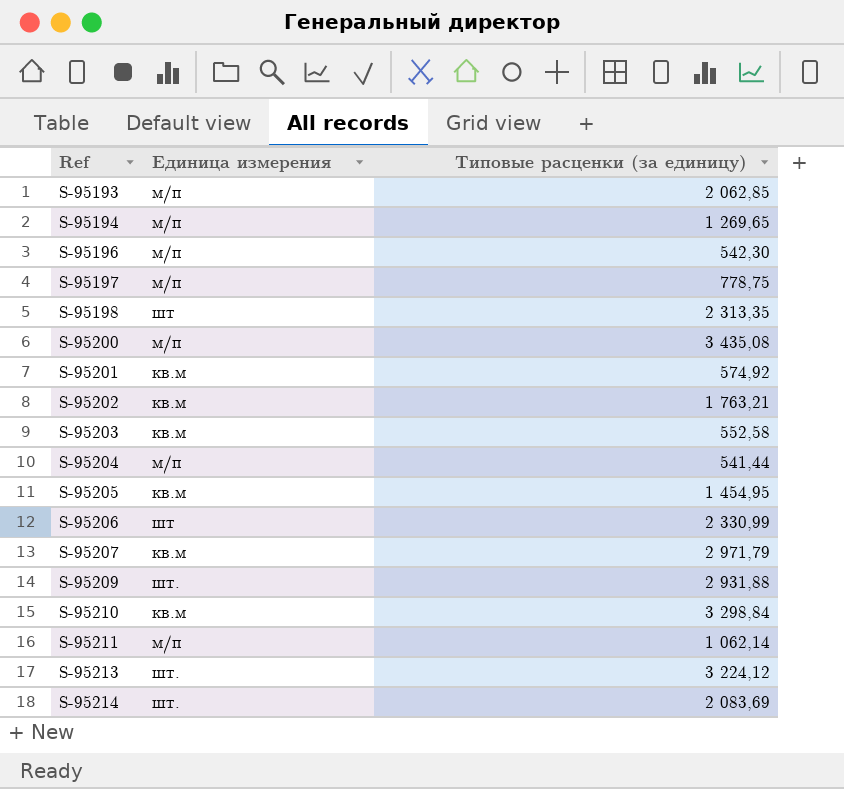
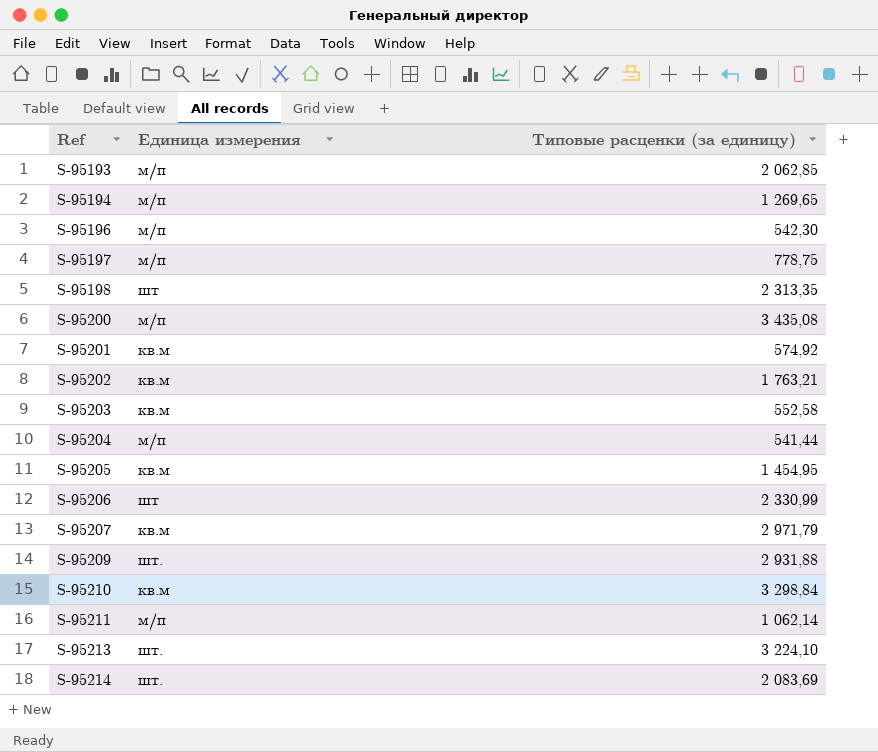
S-95213 | Типовые расценки (за единицу): 3 224,12 -> 3 224,10

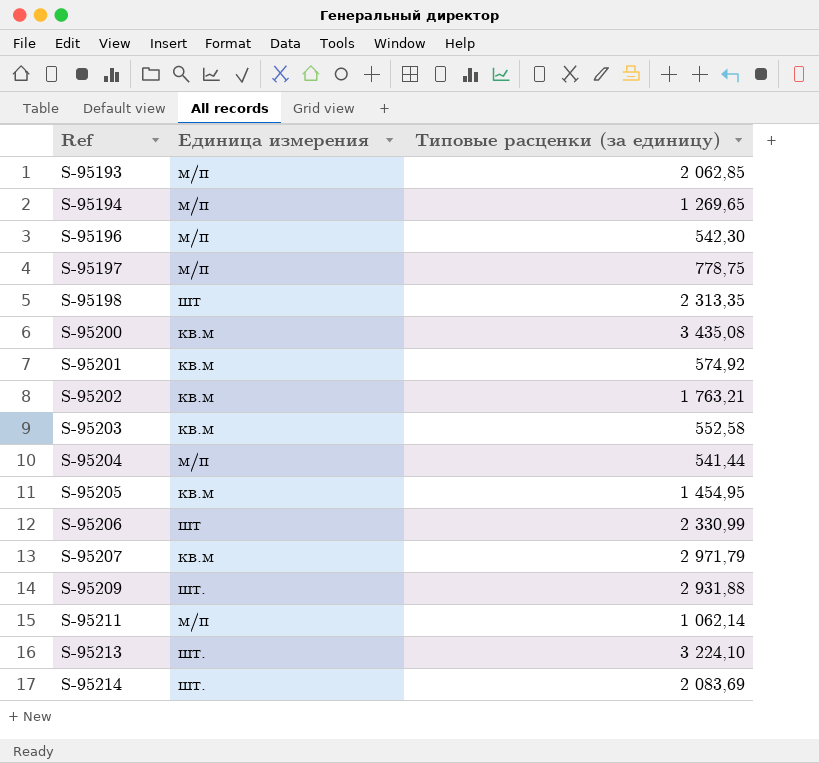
row S-95210: кв.м | 3 298,84 -> none
S-95200 | Единица измерения: м/п -> кв.м

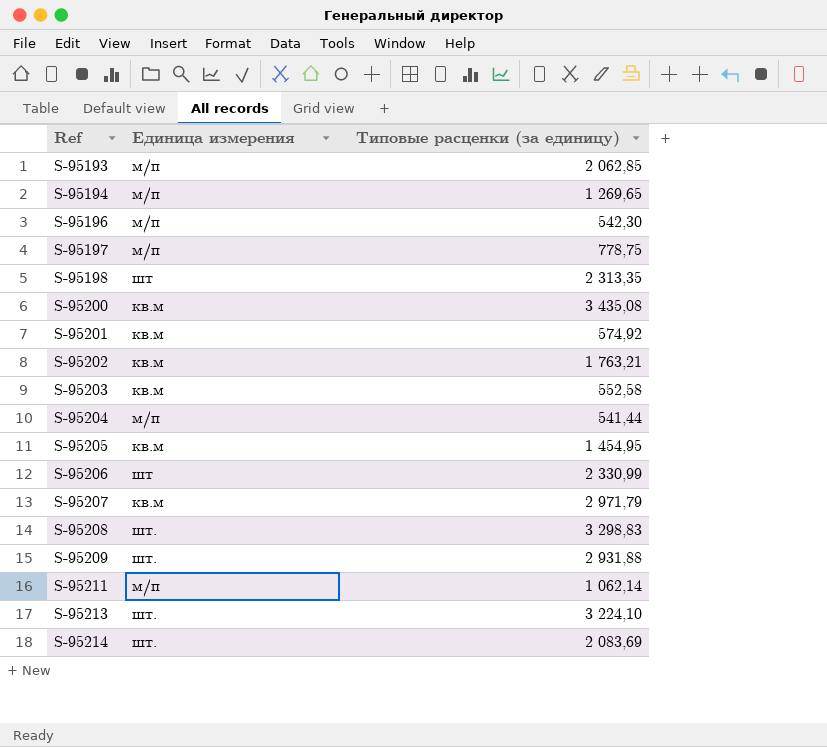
row S-95208: none -> шт. | 3 298,83

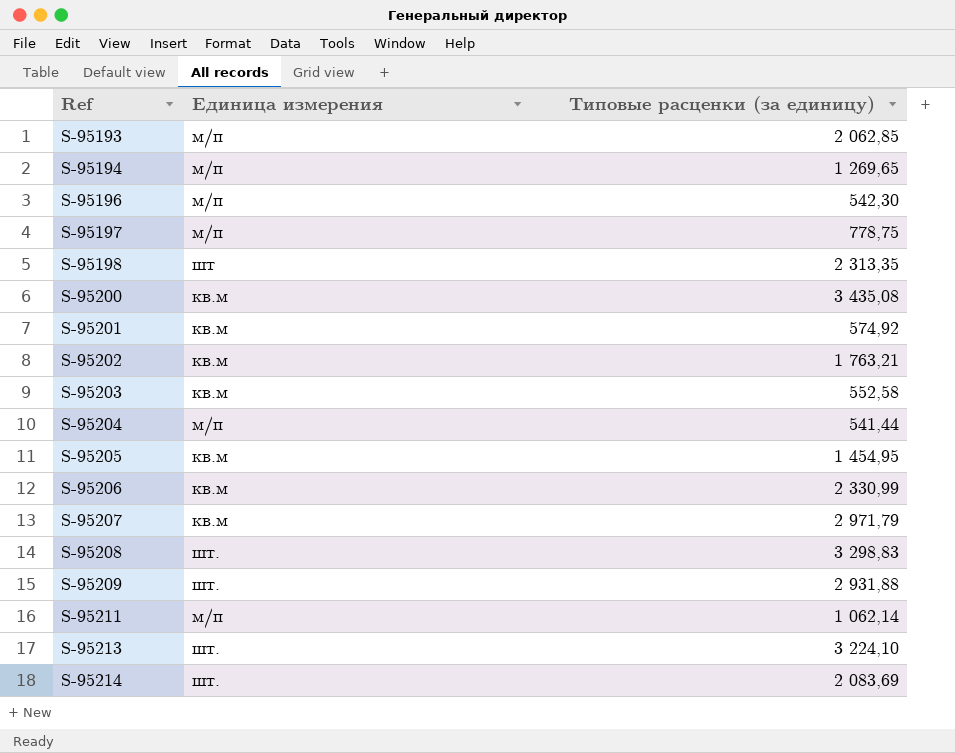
S-95206 | Единица измерения: шт -> кв.м

